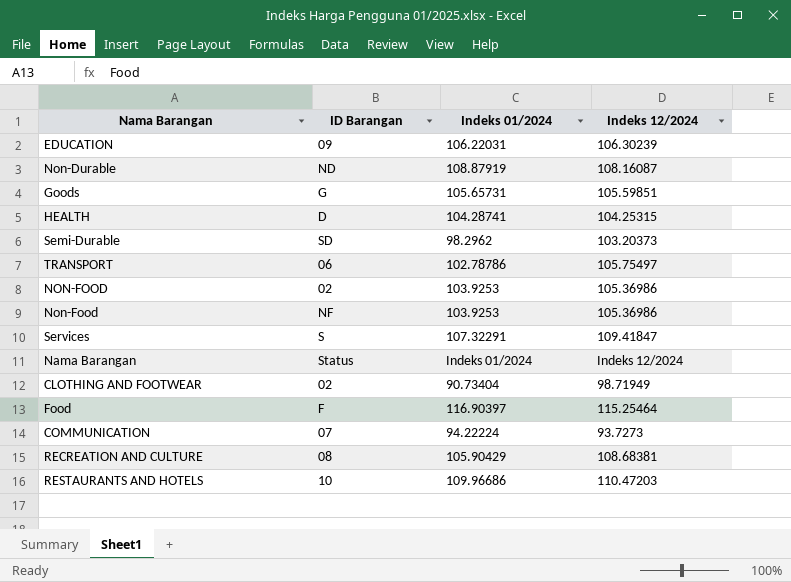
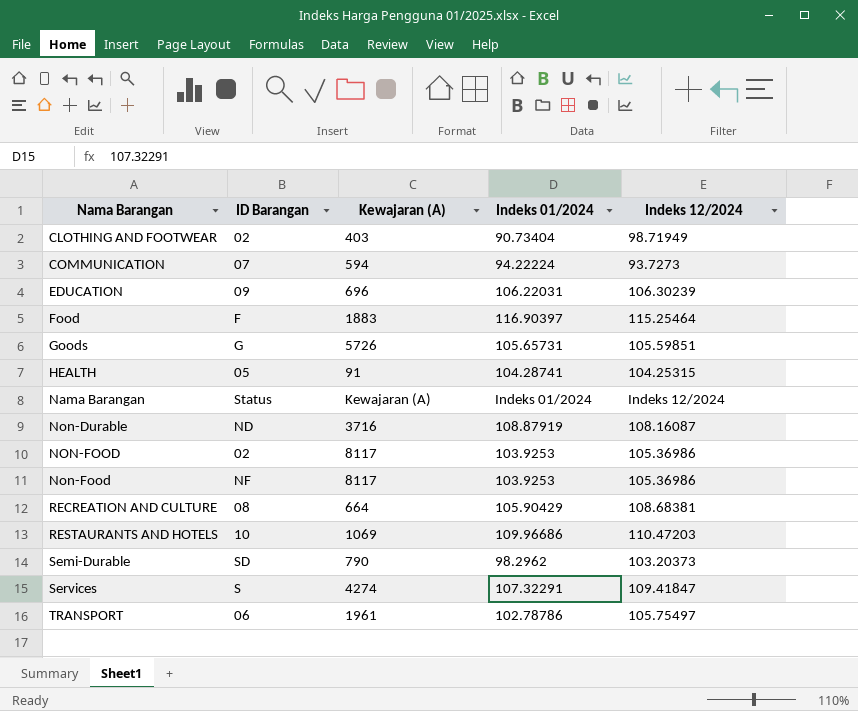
row order: none -> Nama Barangan ascending
column Kewajaran (A) | position: none -> 3
HEALTH | ID Barangan: D -> 05

